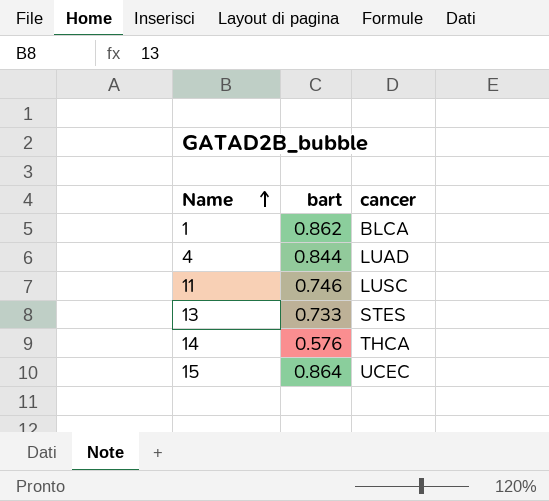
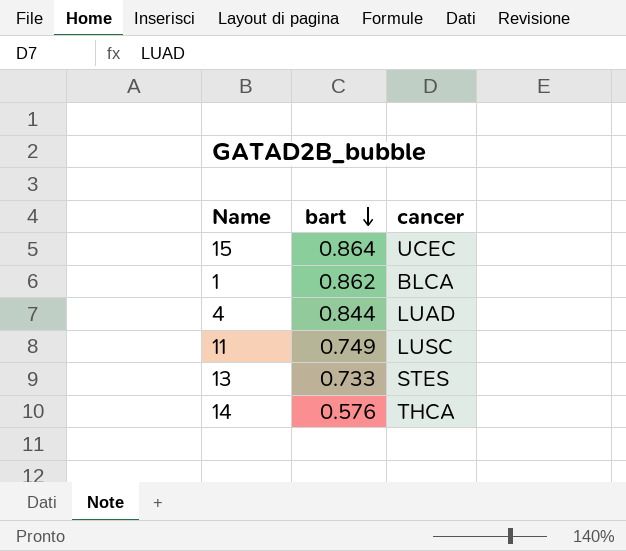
row order: Name ascending -> bart descending
11 | bart: 0.746 -> 0.749

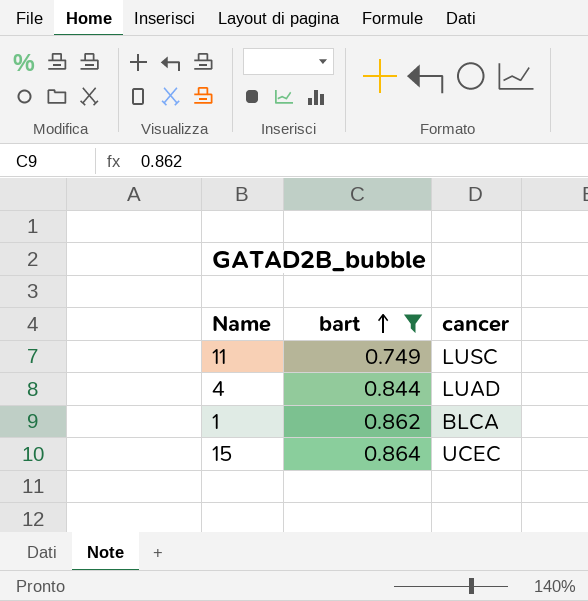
filter: none -> bart >= 0.749
row order: bart descending -> bart ascending

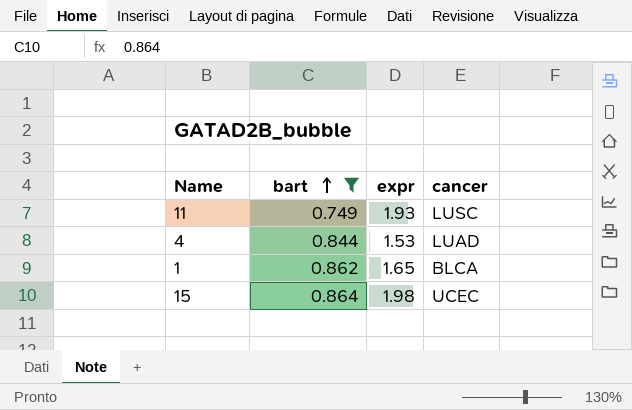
column expr | position: none -> 3

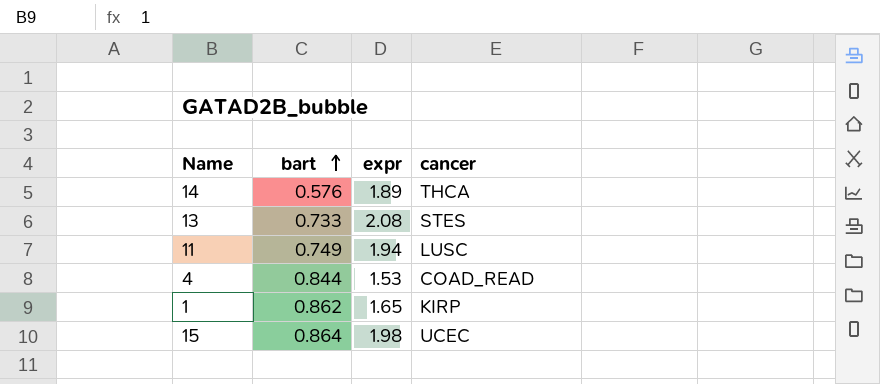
filter: bart >= 0.749 -> none
11 | expr: 1.93 -> 1.94
4 | cancer: LUAD -> COAD_READ
1 | cancer: BLCA -> KIRP

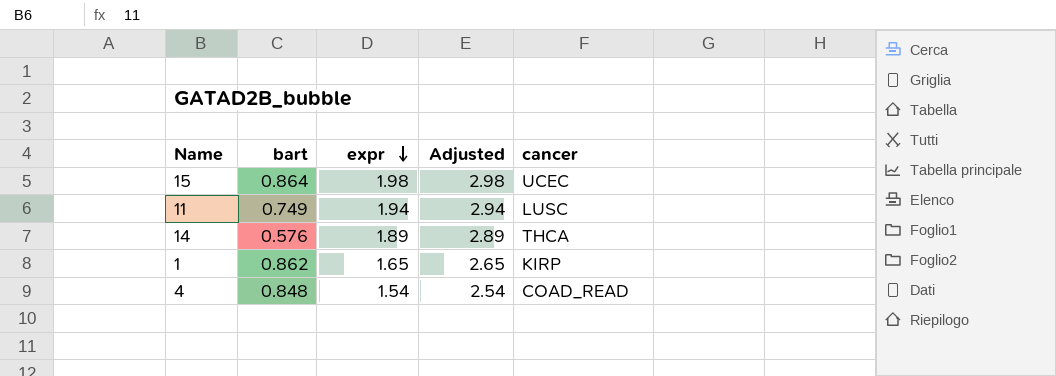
row order: bart ascending -> expr descending
column Adjusted | formula: none -> [expr] + 1
row 13: 0.733 | 2.08 | STES -> none
4 | bart: 0.844 -> 0.848
4 | expr: 1.53 -> 1.54

